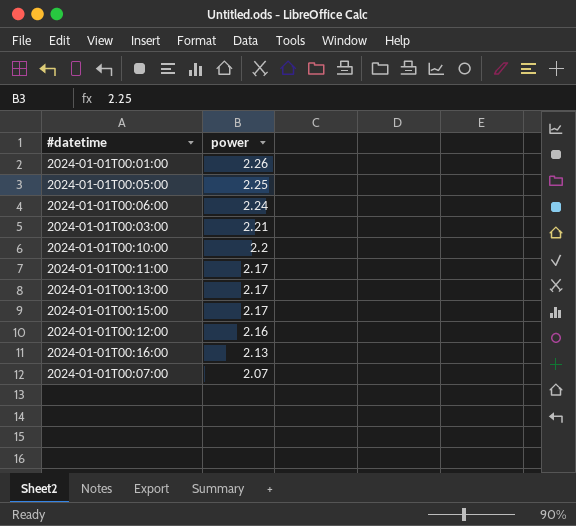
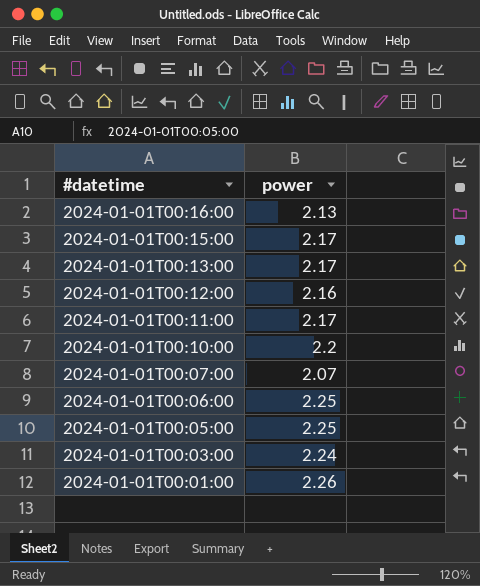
row order: power descending -> #datetime descending
2024-01-01T00:06:00 | power: 2.24 -> 2.25
2024-01-01T00:03:00 | power: 2.21 -> 2.24

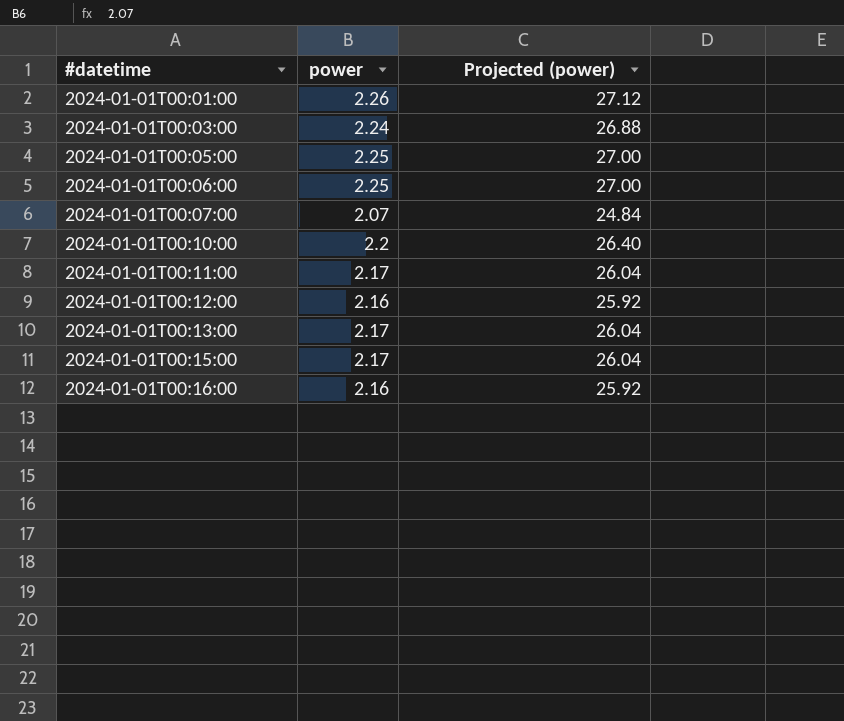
row order: #datetime descending -> #datetime ascending
column Projected (power) | formula: none -> [power] * 12
2024-01-01T00:16:00 | power: 2.13 -> 2.16

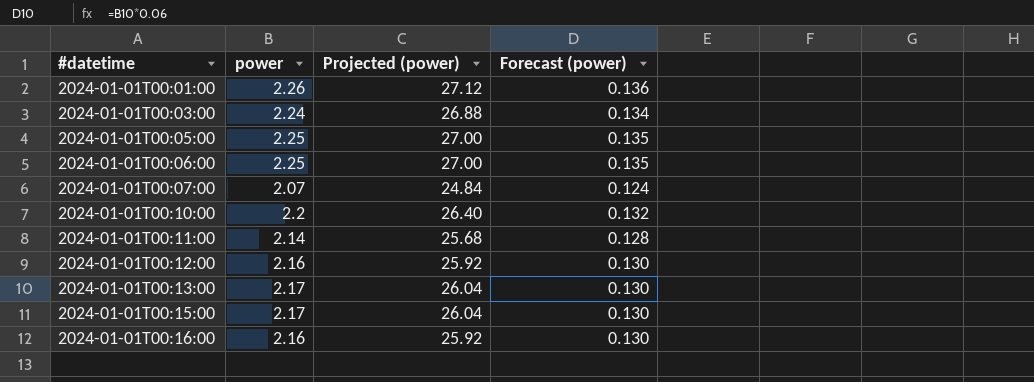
column Forecast (power) | formula: none -> [power] * 0.06
2024-01-01T00:11:00 | power: 2.17 -> 2.14
2024-01-01T00:11:00 | Projected (power): 26.04 -> 25.68

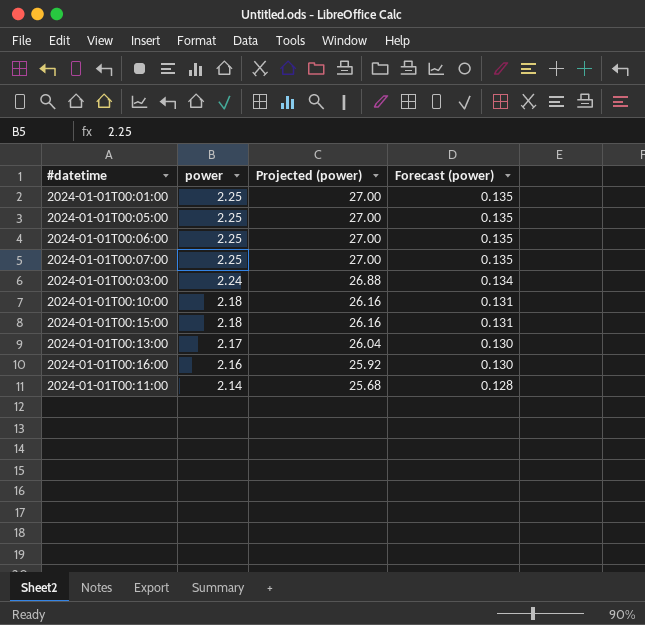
row order: #datetime ascending -> power descending
row 2024-01-01T00:12:00: 2.16 | 25.92 | 0.130 -> none
2024-01-01T00:01:00 | power: 2.26 -> 2.25
2024-01-01T00:01:00 | Projected (power): 27.12 -> 27.00
2024-01-01T00:01:00 | Forecast (power): 0.136 -> 0.135
2024-01-01T00:07:00 | power: 2.07 -> 2.25
2024-01-01T00:07:00 | Projected (power): 24.84 -> 27.00
2024-01-01T00:07:00 | Forecast (power): 0.124 -> 0.135
2024-01-01T00:10:00 | power: 2.2 -> 2.18
2024-01-01T00:10:00 | Projected (power): 26.40 -> 26.16
2024-01-01T00:10:00 | Forecast (power): 0.132 -> 0.131
2024-01-01T00:15:00 | power: 2.17 -> 2.18
2024-01-01T00:15:00 | Projected (power): 26.04 -> 26.16
2024-01-01T00:15:00 | Forecast (power): 0.130 -> 0.131

